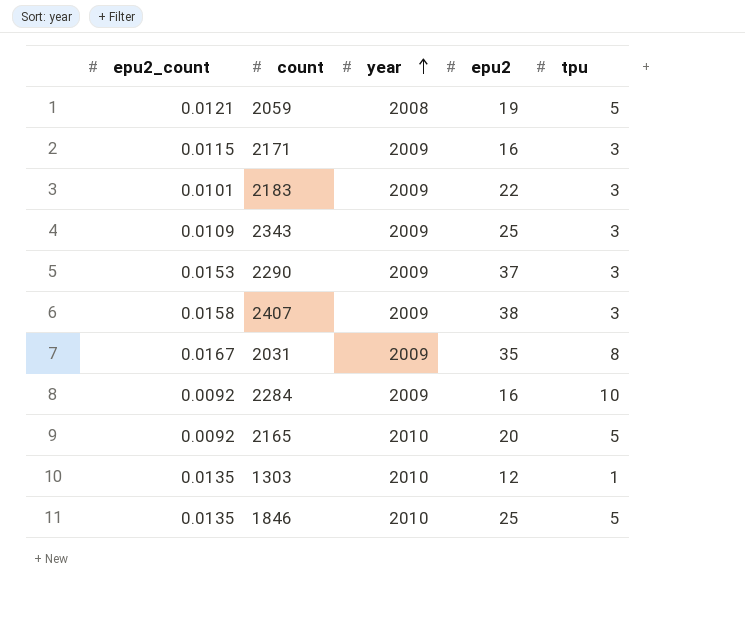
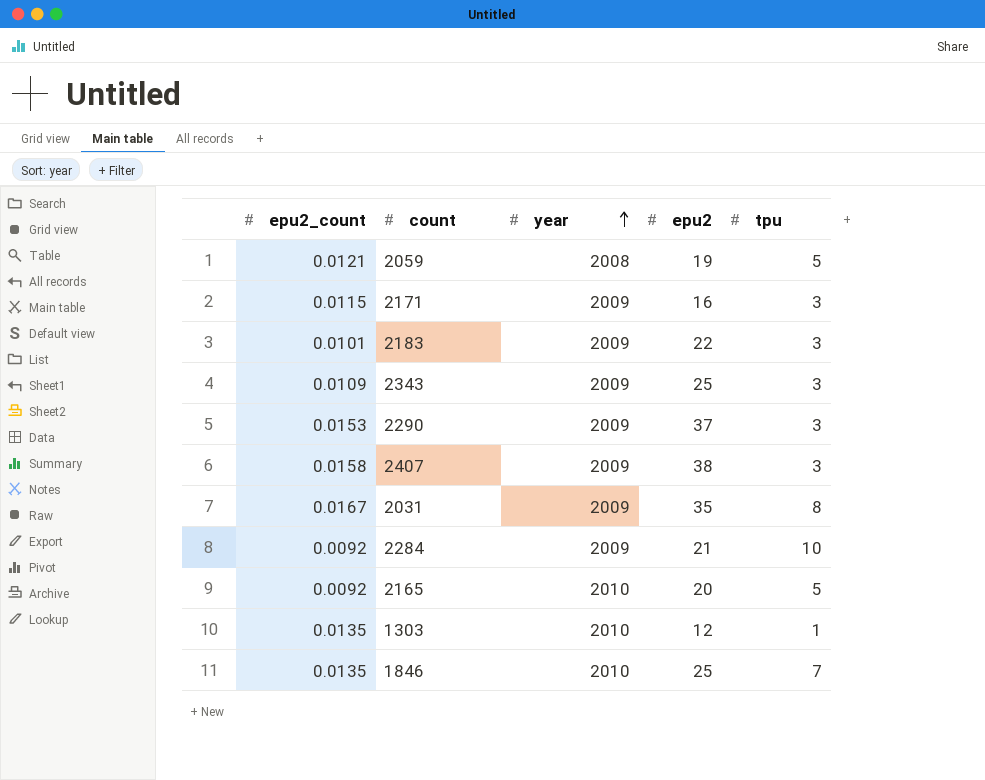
2284 | epu2: 16 -> 21
1846 | tpu: 5 -> 7

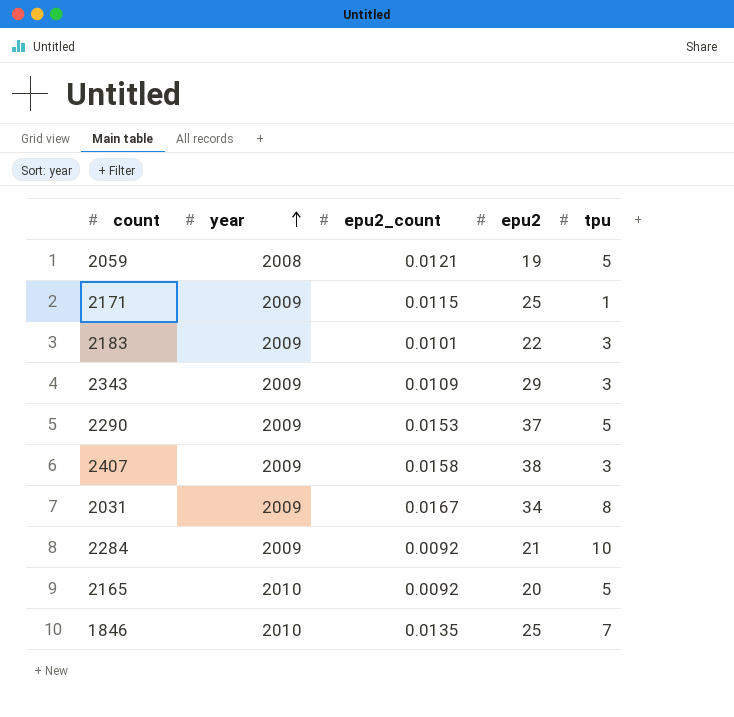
column epu2_count | position: 1 -> 3
row 1303: 0.0135 | 2010 | 12 | 1 -> none
2171 | epu2: 16 -> 25
2171 | tpu: 3 -> 1
2343 | epu2: 25 -> 29
2290 | tpu: 3 -> 5
2031 | epu2: 35 -> 34

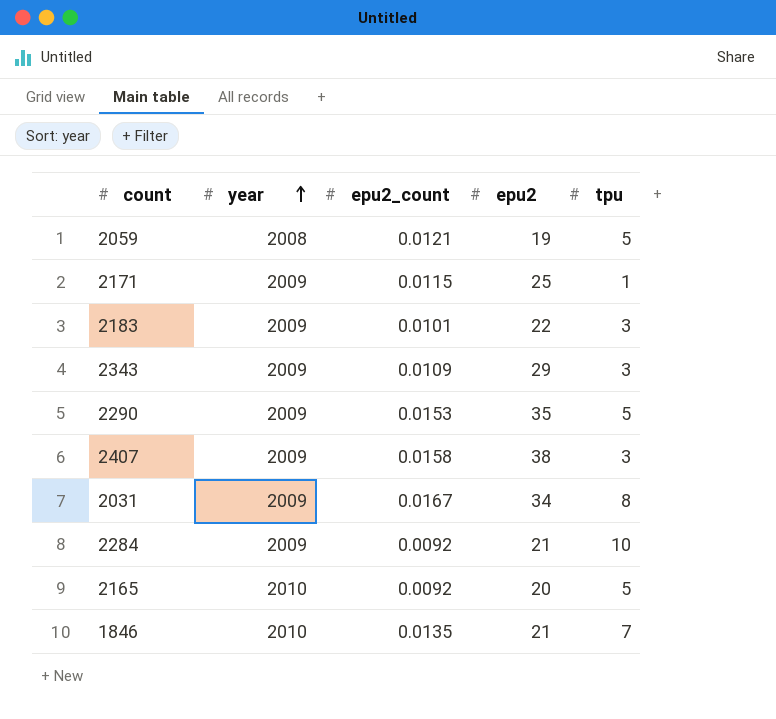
2290 | epu2: 37 -> 35
1846 | epu2: 25 -> 21

